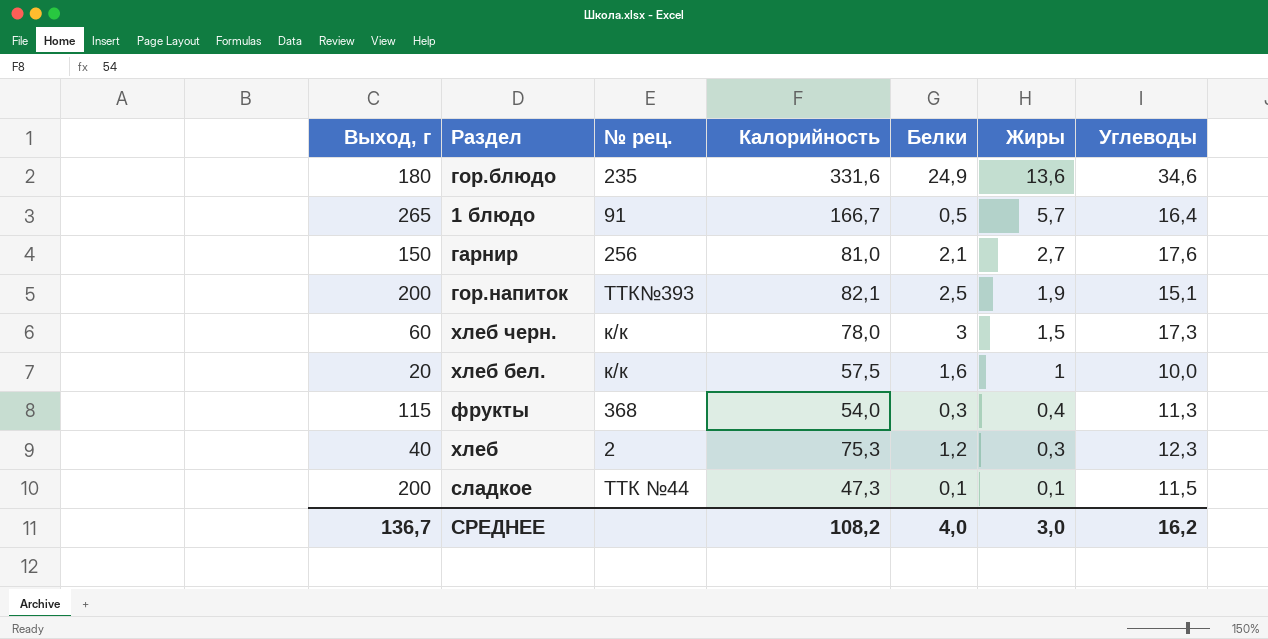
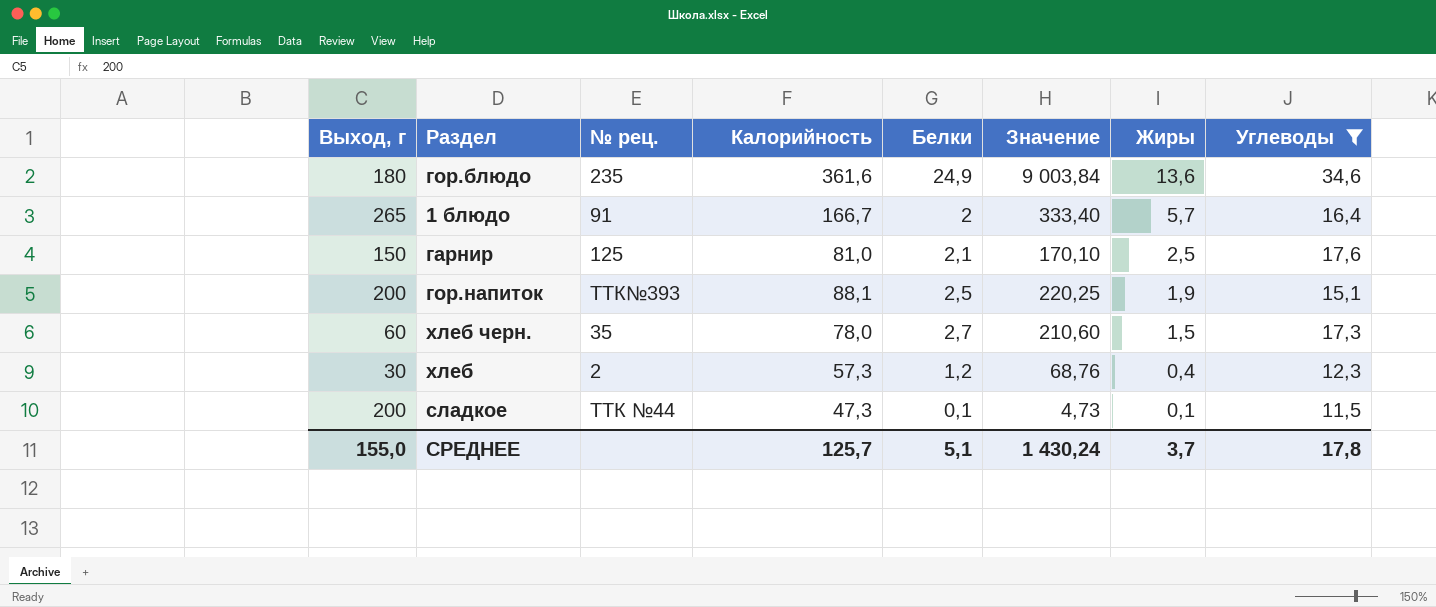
filter: none -> Углеводы >= 11,5
column Значение | formula: none -> [Калорийность] * [Белки]
гор.блюдо | Калорийность: 331,6 -> 361,6
1 блюдо | Белки: 0,5 -> 2
гарнир | № рец.: 256 -> 125
гарнир | Жиры: 2,7 -> 2,5
гор.напиток | Калорийность: 82,1 -> 88,1
хлеб черн. | № рец.: к/к -> 35
хлеб черн. | Белки: 3 -> 2,7
хлеб | Выход, г: 40 -> 30
хлеб | Калорийность: 75,3 -> 57,3
хлеб | Жиры: 0,3 -> 0,4
СРЕДНЕЕ | Выход, г: 136,7 -> 155,0
СРЕДНЕЕ | Калорийность: 108,2 -> 125,7
СРЕДНЕЕ | Белки: 4,0 -> 5,1
СРЕДНЕЕ | Жиры: 3,0 -> 3,7
СРЕДНЕЕ | Углеводы: 16,2 -> 17,8

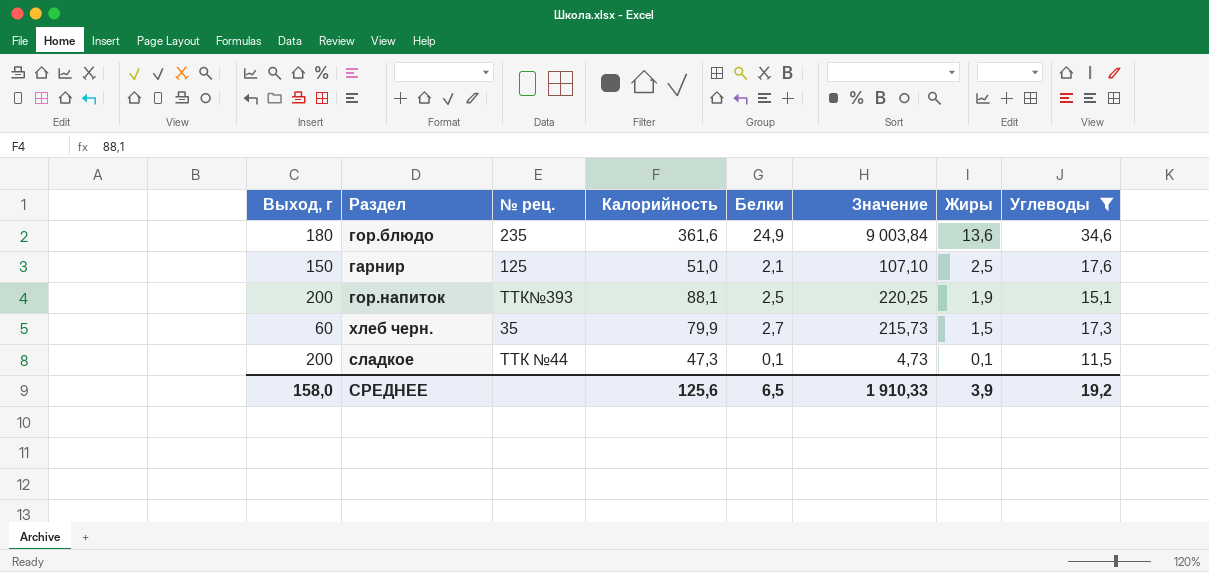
row 1 блюдо: 265 | 91 | 166,7 | 2 | 333,40 | 5,7 | 16,4 -> none
row хлеб: 30 | 2 | 57,3 | 1,2 | 68,76 | 0,4 | 12,3 -> none
гарнир | Калорийность: 81,0 -> 51,0
гарнир | Значение: 170,10 -> 107,10
хлеб черн. | Калорийность: 78,0 -> 79,9
хлеб черн. | Значение: 210,60 -> 215,73
СРЕДНЕЕ | Выход, г: 155,0 -> 158,0
СРЕДНЕЕ | Калорийность: 125,7 -> 125,6
СРЕДНЕЕ | Белки: 5,1 -> 6,5
СРЕДНЕЕ | Значение: 1 430,24 -> 1 910,33
СРЕДНЕЕ | Жиры: 3,7 -> 3,9
СРЕДНЕЕ | Углеводы: 17,8 -> 19,2

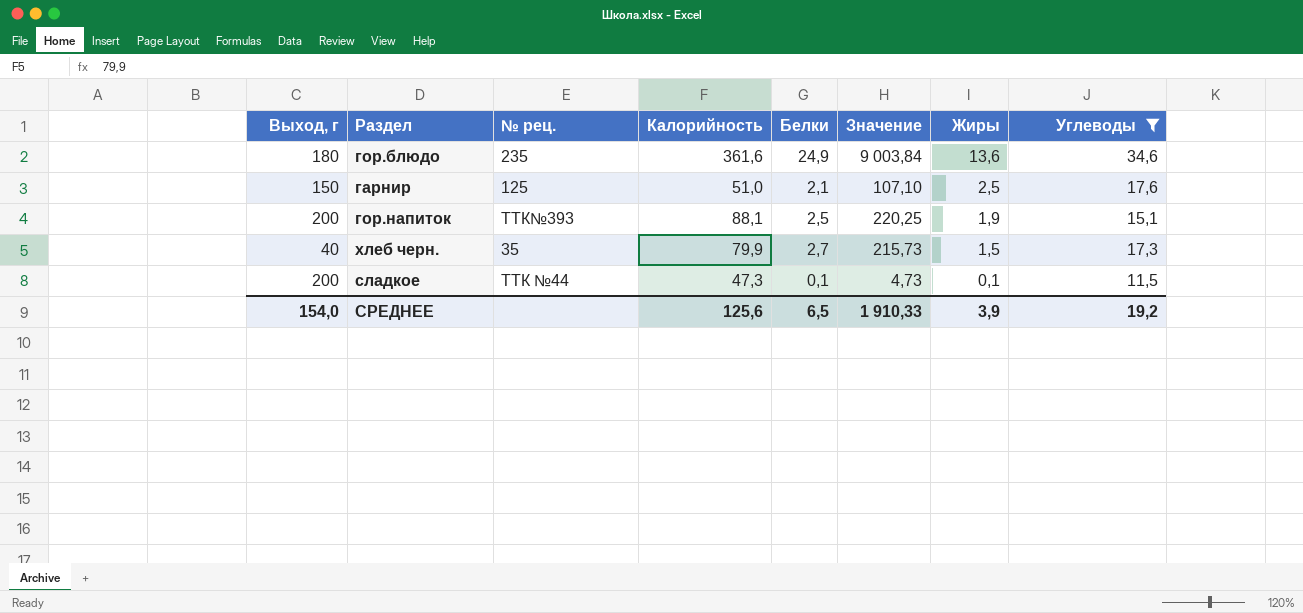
хлеб черн. | Выход, г: 60 -> 40
СРЕДНЕЕ | Выход, г: 158,0 -> 154,0

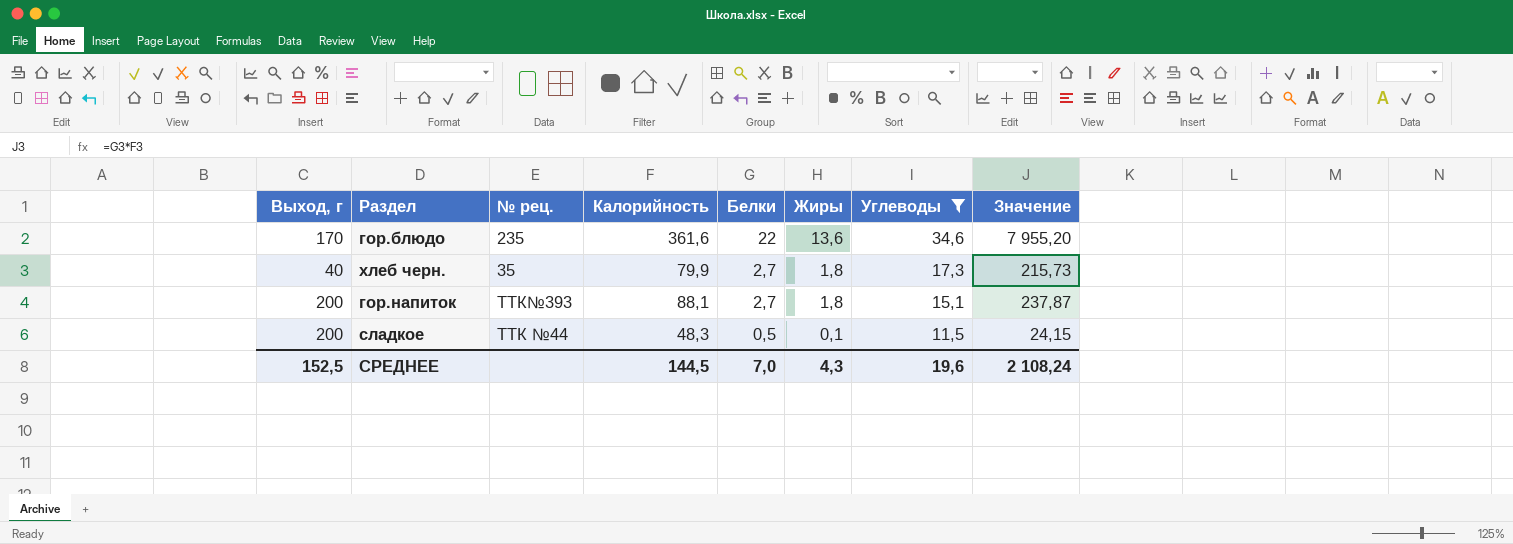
row order: Жиры descending -> Белки descending
column Значение | position: 6 -> 8
row гарнир: 150 | 125 | 51,0 | 2,1 | 107,10 | 2,5 | 17,6 -> none
гор.блюдо | Выход, г: 180 -> 170
гор.блюдо | Белки: 24,9 -> 22
гор.блюдо | Значение: 9 003,84 -> 7 955,20
хлеб черн. | Жиры: 1,5 -> 1,8
гор.напиток | Белки: 2,5 -> 2,7
гор.напиток | Жиры: 1,9 -> 1,8
гор.напиток | Значение: 220,25 -> 237,87
сладкое | Калорийность: 47,3 -> 48,3
сладкое | Белки: 0,1 -> 0,5
сладкое | Значение: 4,73 -> 24,15
СРЕДНЕЕ | Выход, г: 154,0 -> 152,5
СРЕДНЕЕ | Калорийность: 125,6 -> 144,5
СРЕДНЕЕ | Белки: 6,5 -> 7,0
СРЕДНЕЕ | Жиры: 3,9 -> 4,3
СРЕДНЕЕ | Углеводы: 19,2 -> 19,6
СРЕДНЕЕ | Значение: 1 910,33 -> 2 108,24

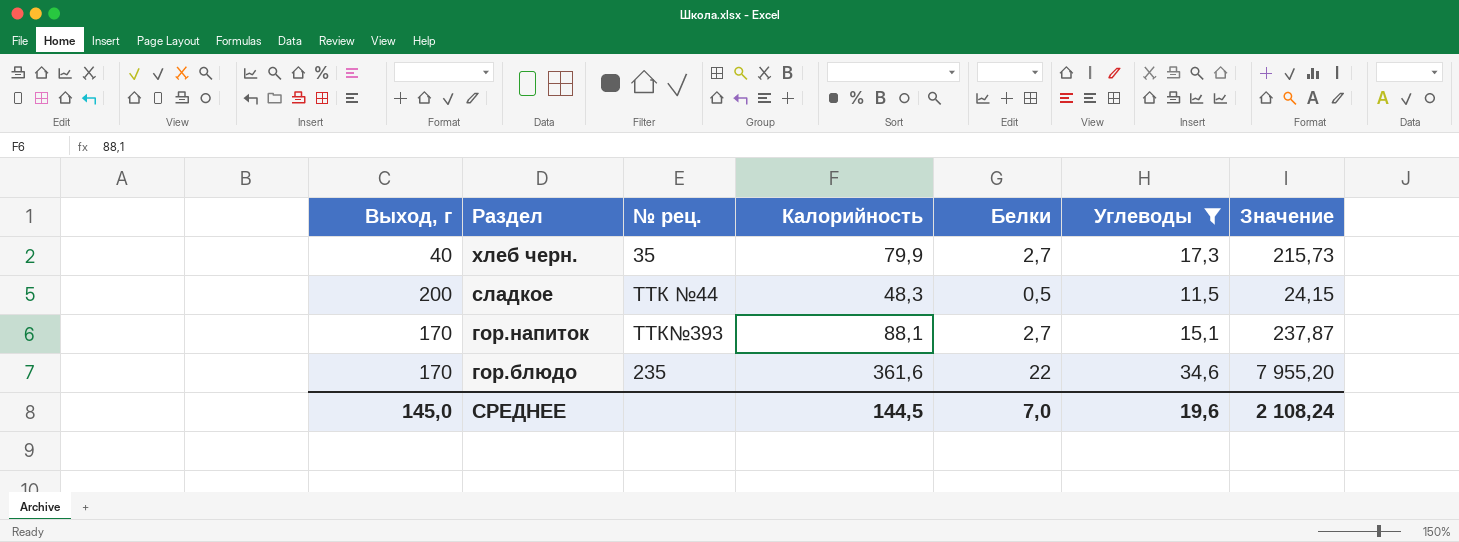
row order: Белки descending -> Раздел descending
column Жиры | position: 6 -> none
гор.напиток | Выход, г: 200 -> 170
СРЕДНЕЕ | Выход, г: 152,5 -> 145,0

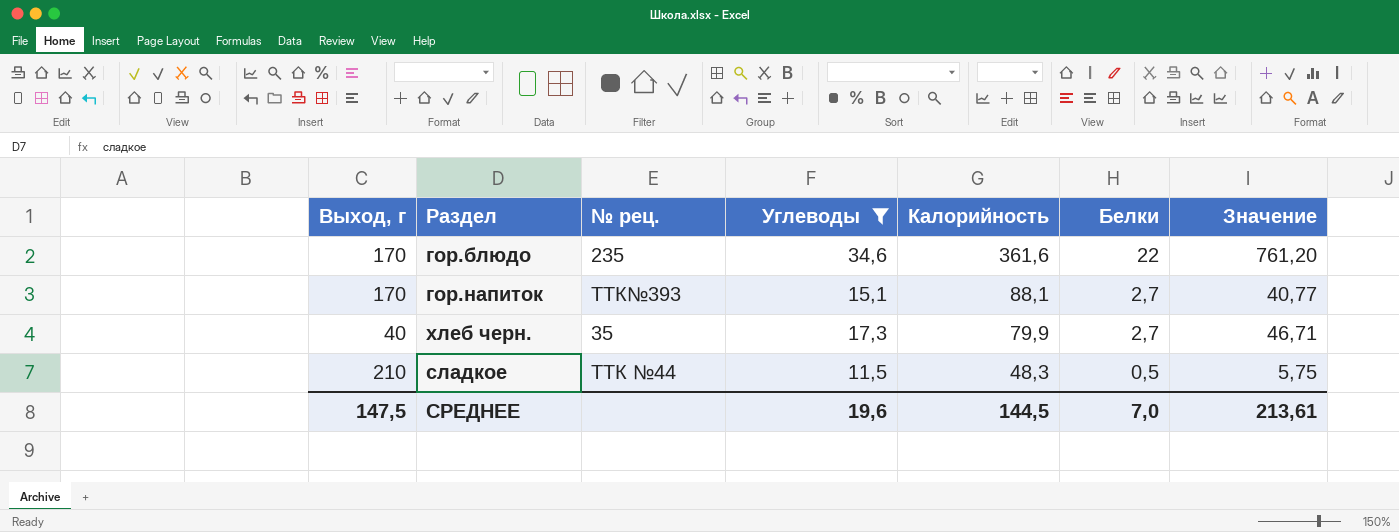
row order: Раздел descending -> Калорийность descending
column Углеводы | position: 6 -> 4
column Значение | formula: [Калорийность] * [Белки] -> [Углеводы] * [Белки]
сладкое | Выход, г: 200 -> 210
СРЕДНЕЕ | Выход, г: 145,0 -> 147,5
СРЕДНЕЕ | Значение: 2 108,24 -> 213,61

